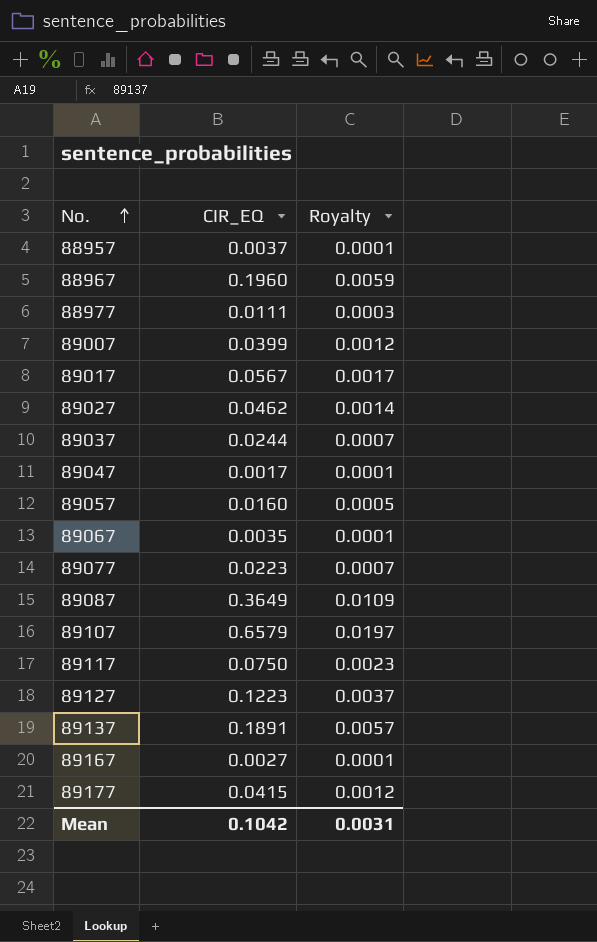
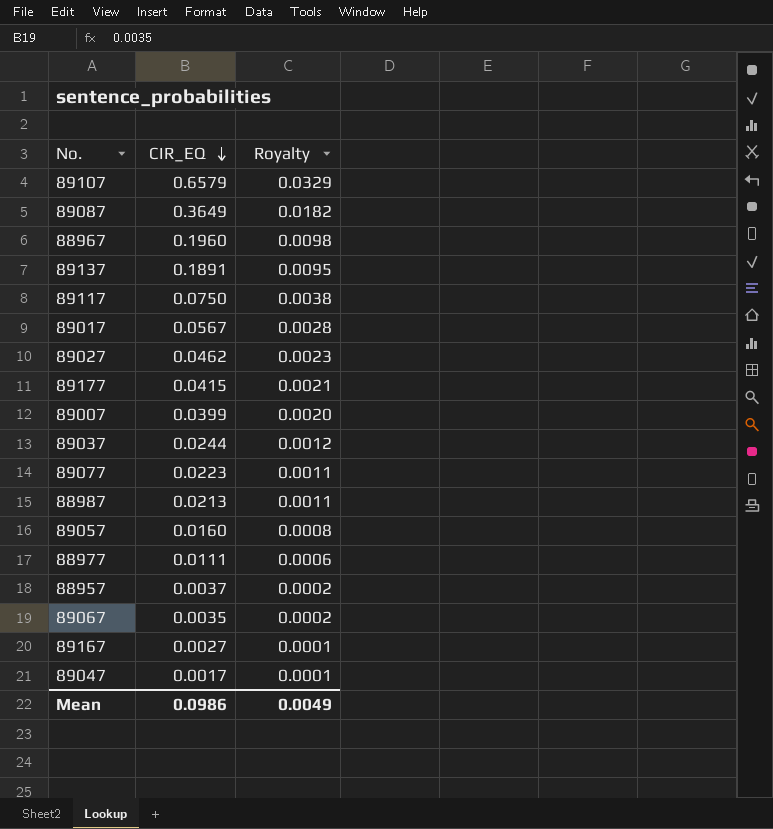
row order: No. ascending -> CIR_EQ descending
column Royalty | formula: [CIR_EQ] * 0.03 -> [CIR_EQ] * 0.05
row 89127: 0.1223 | 0.0037 -> none
row 88987: none -> 0.0213 | 0.0011
Mean | CIR_EQ: 0.1042 -> 0.0986
Mean | Royalty: 0.0031 -> 0.0049

